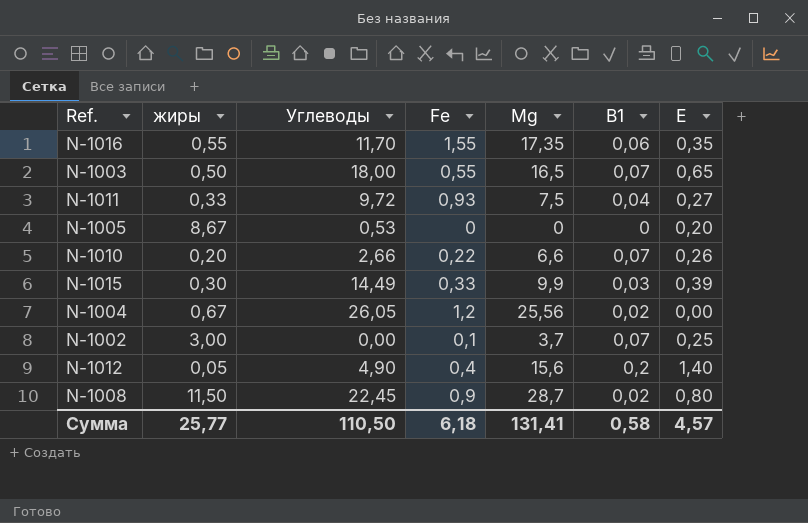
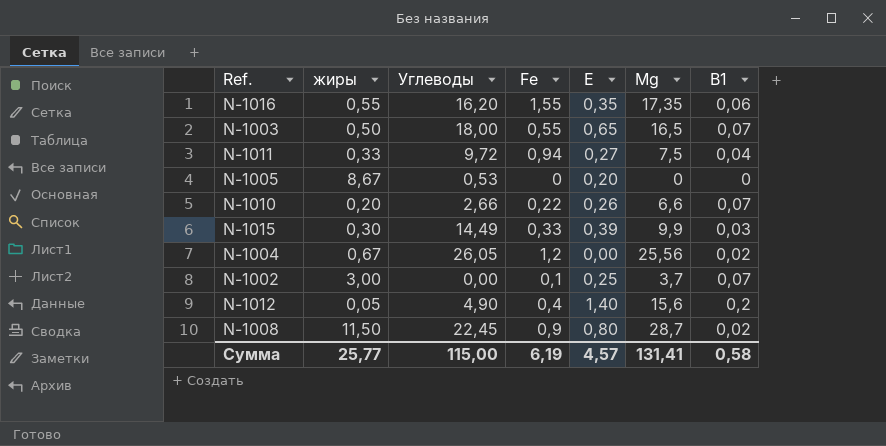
column E | position: 7 -> 5
N-1016 | Углеводы: 11,70 -> 16,20
N-1011 | Fe: 0,93 -> 0,94
Сумма | Углеводы: 110,50 -> 115,00
Сумма | Fe: 6,18 -> 6,19

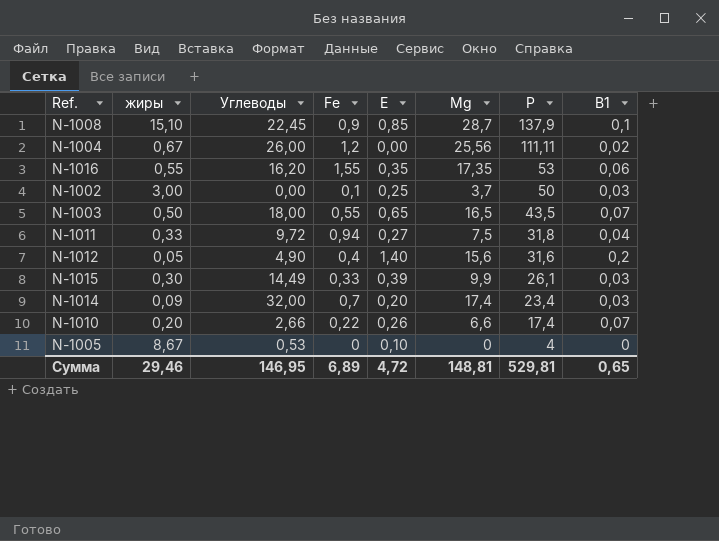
row order: none -> P descending
column P | position: none -> 7
N-1008 | жиры: 11,50 -> 15,10
N-1008 | E: 0,80 -> 0,85
N-1008 | B1: 0,02 -> 0,1
N-1004 | Углеводы: 26,05 -> 26,00
N-1002 | B1: 0,07 -> 0,03
row N-1014: none -> 0,09 | 32,00 | 0,7 | 0,20 | 17,4 | 23,4 | 0,03
N-1005 | E: 0,20 -> 0,10
Сумма | жиры: 25,77 -> 29,46
Сумма | Углеводы: 115,00 -> 146,95
Сумма | Fe: 6,19 -> 6,89
Сумма | E: 4,57 -> 4,72
Сумма | Mg: 131,41 -> 148,81
Сумма | B1: 0,58 -> 0,65

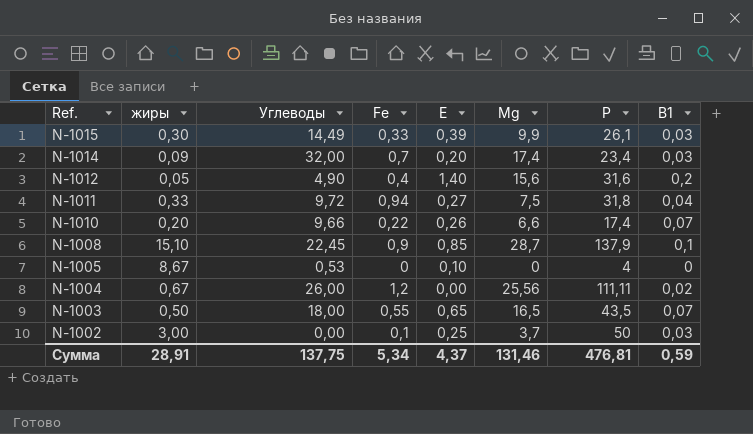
row order: P descending -> Ref. descending
row N-1016: 0,55 | 16,20 | 1,55 | 0,35 | 17,35 | 53 | 0,06 -> none
N-1010 | Углеводы: 2,66 -> 9,66
Сумма | жиры: 29,46 -> 28,91
Сумма | Углеводы: 146,95 -> 137,75
Сумма | Fe: 6,89 -> 5,34
Сумма | E: 4,72 -> 4,37
Сумма | Mg: 148,81 -> 131,46
Сумма | P: 529,81 -> 476,81
Сумма | B1: 0,65 -> 0,59

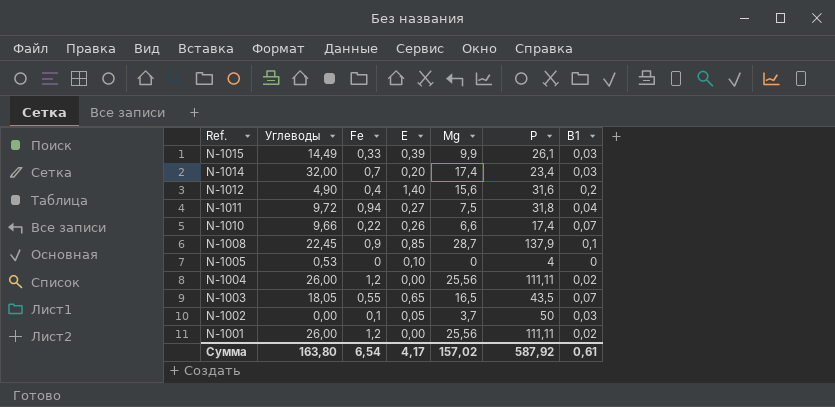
column жиры | position: 2 -> none
N-1003 | Углеводы: 18,00 -> 18,05
N-1002 | E: 0,25 -> 0,05
row N-1001: none -> 26,00 | 1,2 | 0,00 | 25,56 | 111,11 | 0,02
Сумма | Углеводы: 137,75 -> 163,80
Сумма | Fe: 5,34 -> 6,54
Сумма | E: 4,37 -> 4,17
Сумма | Mg: 131,46 -> 157,02
Сумма | P: 476,81 -> 587,92
Сумма | B1: 0,59 -> 0,61

